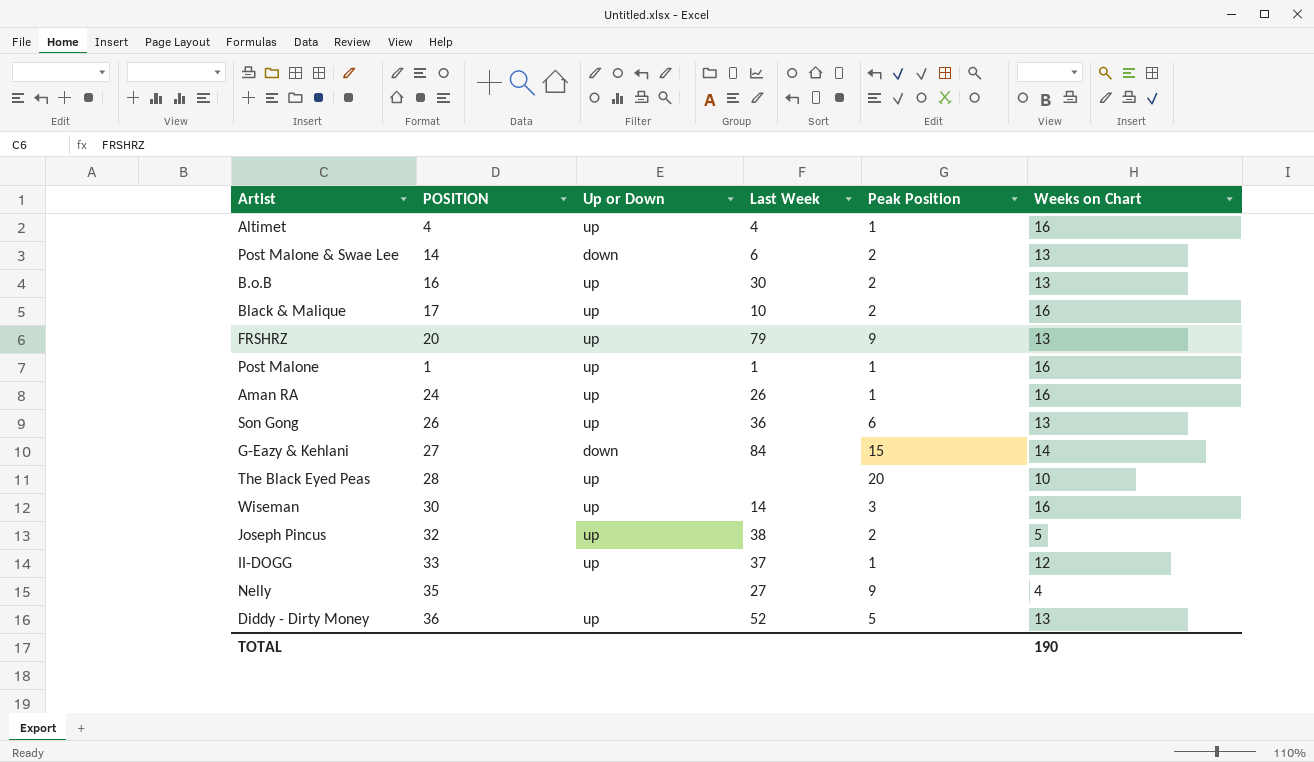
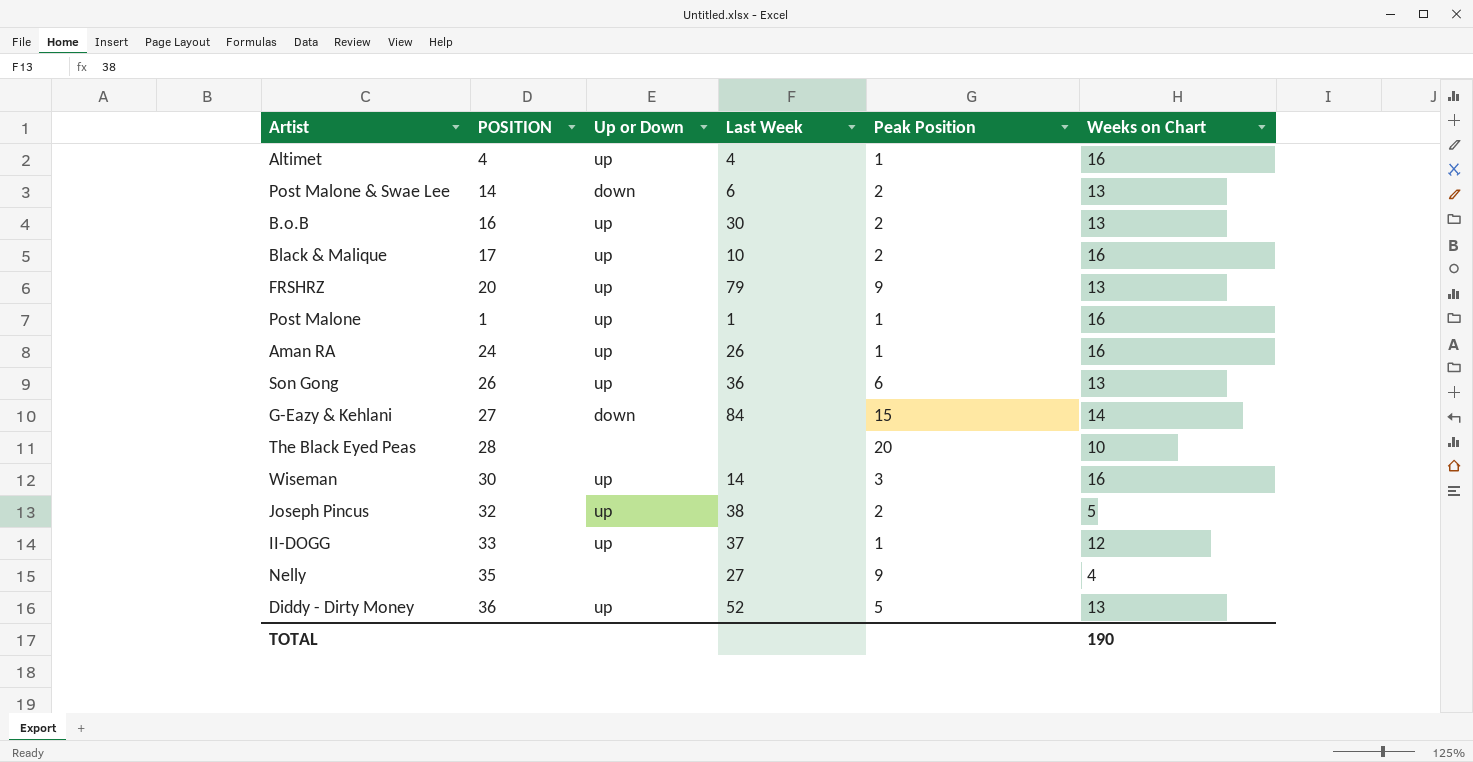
The Black Eyed Peas | Up or Down: up -> none

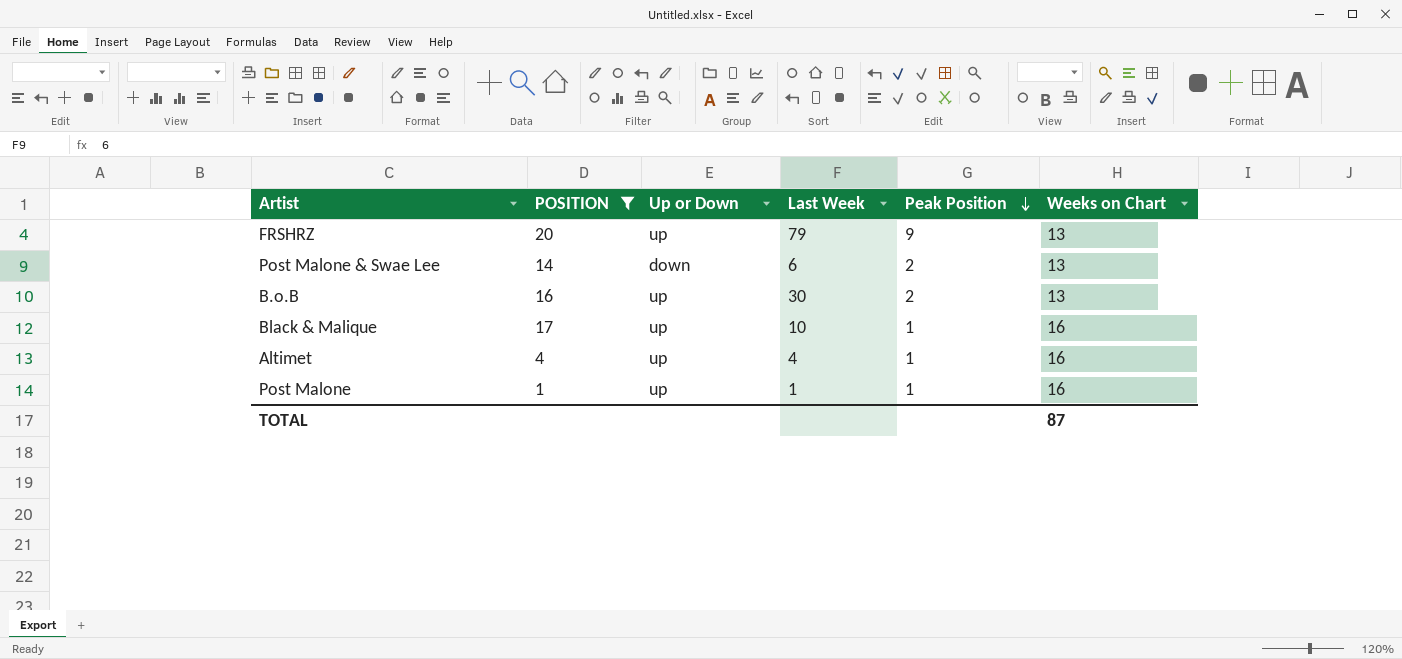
filter: none -> POSITION <= 20
row order: none -> Peak Position descending
Black & Malique | Peak Position: 2 -> 1
TOTAL | Weeks on Chart: 190 -> 87

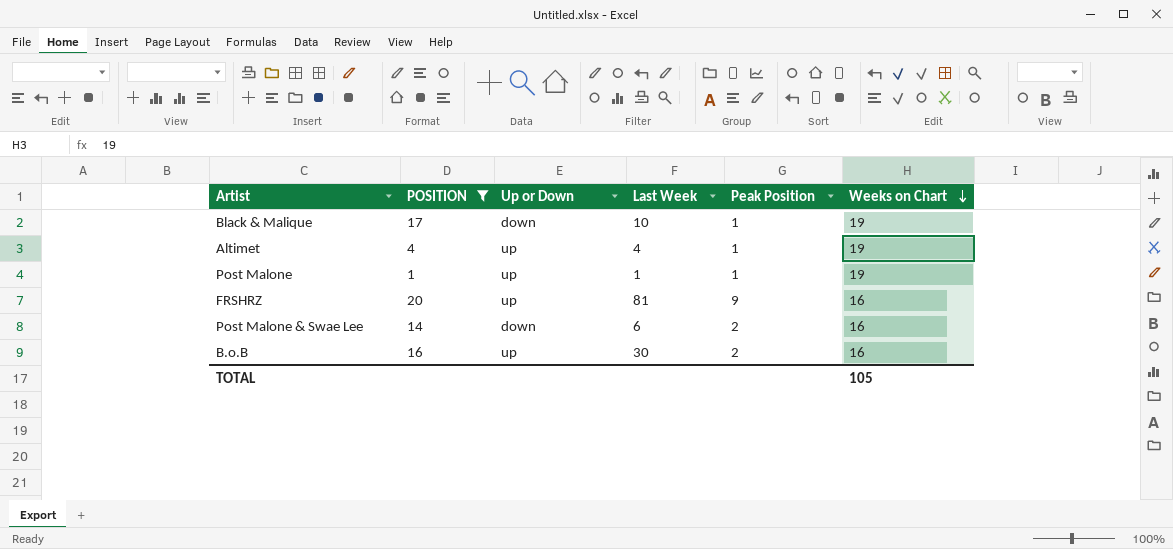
row order: Peak Position descending -> Weeks on Chart descending
Black & Malique | Up or Down: up -> down
Black & Malique | Weeks on Chart: 16 -> 19
Altimet | Weeks on Chart: 16 -> 19
Post Malone | Weeks on Chart: 16 -> 19
FRSHRZ | Last Week: 79 -> 81
FRSHRZ | Weeks on Chart: 13 -> 16
Post Malone & Swae Lee | Weeks on Chart: 13 -> 16
B.o.B | Weeks on Chart: 13 -> 16
TOTAL | Weeks on Chart: 87 -> 105

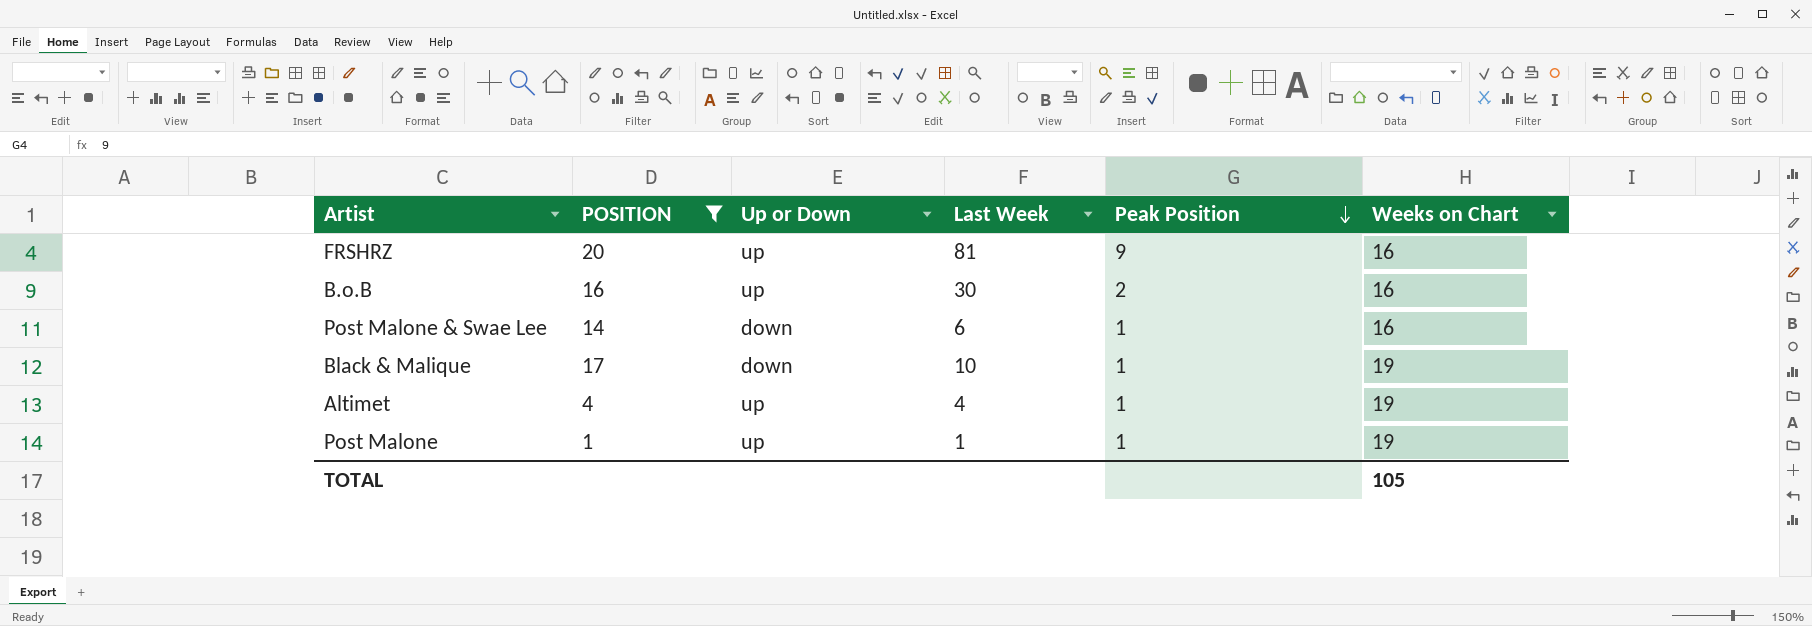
row order: Weeks on Chart descending -> Peak Position descending
Post Malone & Swae Lee | Peak Position: 2 -> 1

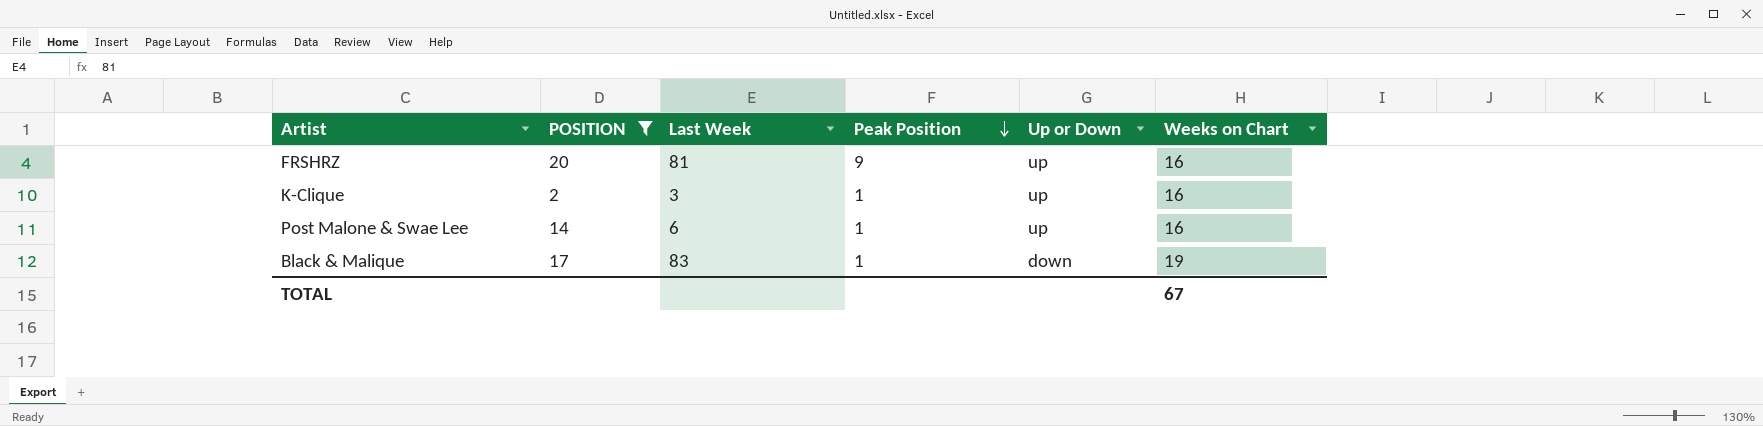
column Up or Down | position: 3 -> 5
row B.o.B: 16 | up | 30 | 2 | 16 -> none
row Altimet: 4 | up | 4 | 1 | 19 -> none
row Post Malone: 1 | up | 1 | 1 | 19 -> none
row K-Clique: none -> 2 | 3 | 1 | up | 16
Post Malone & Swae Lee | Up or Down: down -> up
Black & Malique | Last Week: 10 -> 83
TOTAL | Weeks on Chart: 105 -> 67

